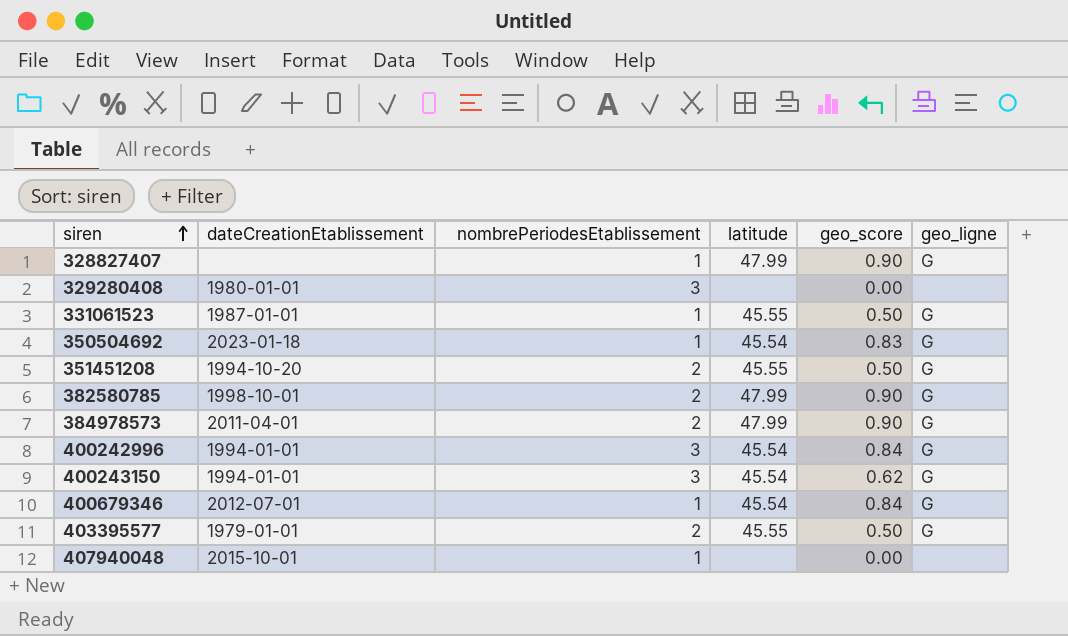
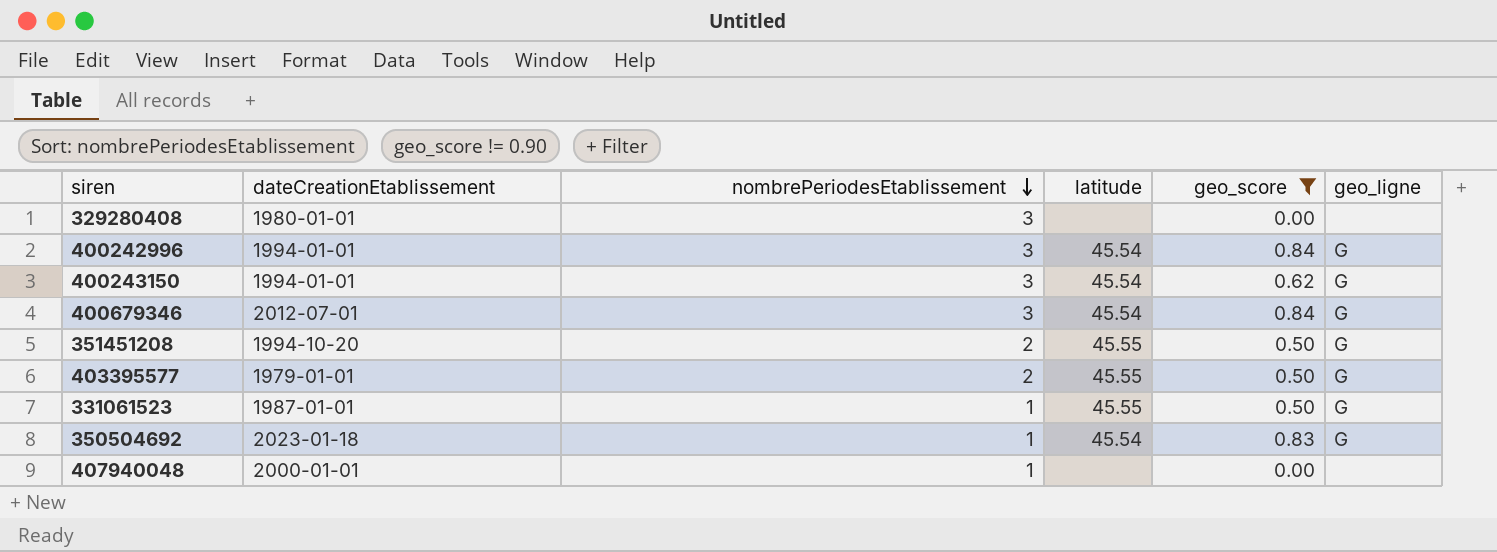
filter: none -> geo_score != 0.90
row order: siren ascending -> nombrePeriodesEtablissement descending
400679346 | nombrePeriodesEtablissement: 1 -> 3
407940048 | dateCreationEtablissement: 2015-10-01 -> 2000-01-01

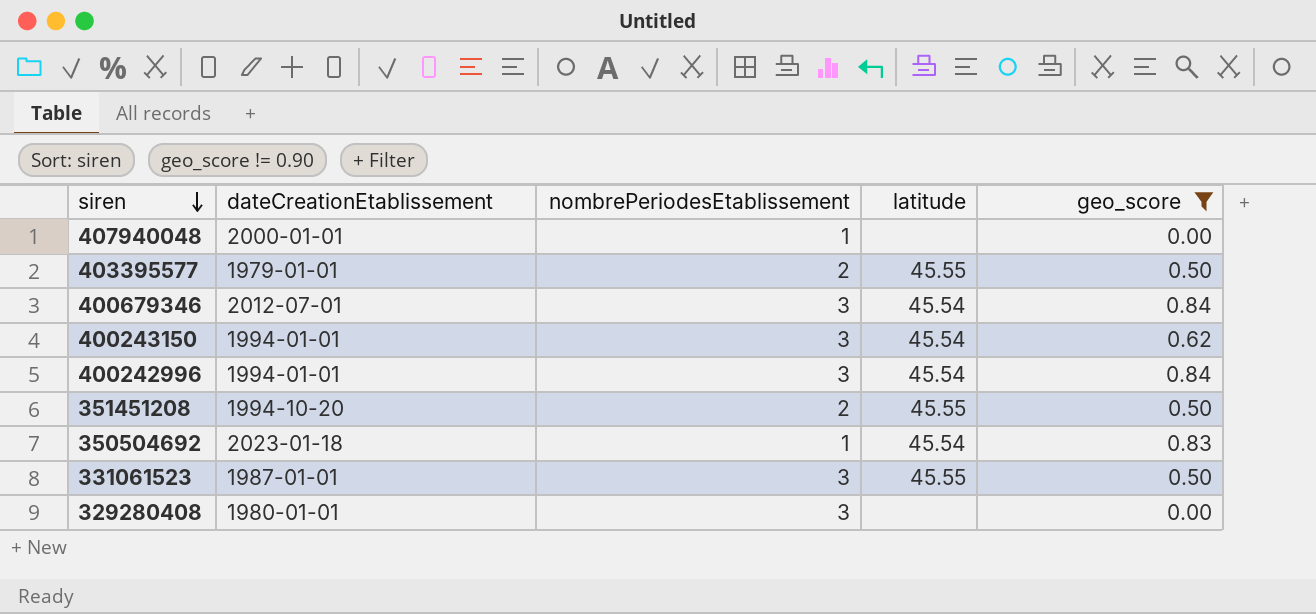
row order: nombrePeriodesEtablissement descending -> siren descending
column geo_ligne | position: 6 -> none
331061523 | nombrePeriodesEtablissement: 1 -> 3

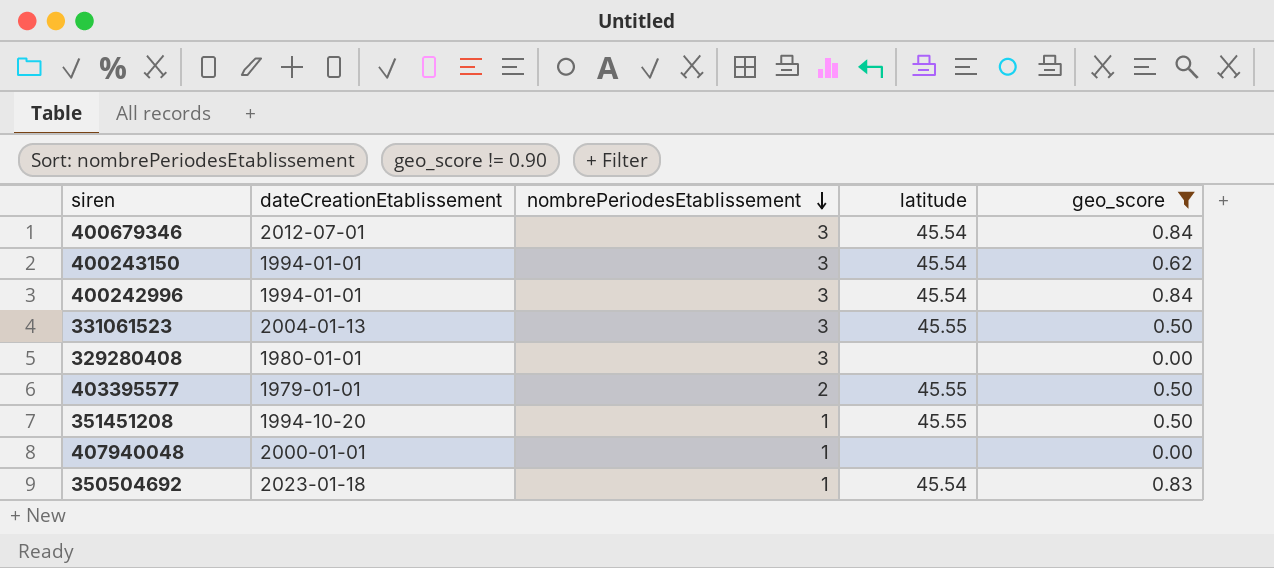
row order: siren descending -> nombrePeriodesEtablissement descending
331061523 | dateCreationEtablissement: 1987-01-01 -> 2004-01-13
351451208 | nombrePeriodesEtablissement: 2 -> 1

